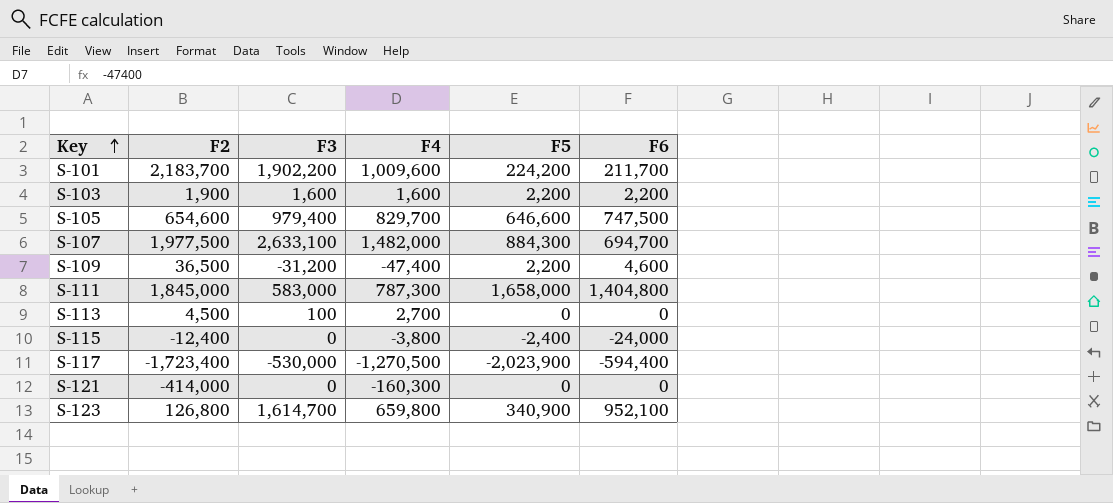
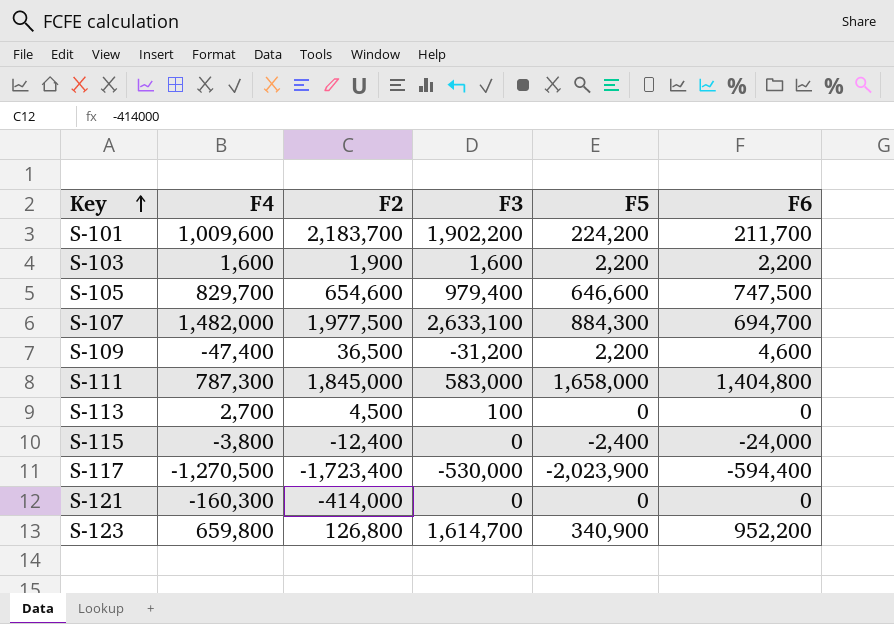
column F4 | position: 4 -> 2
S-123 | F6: 952,100 -> 952,200

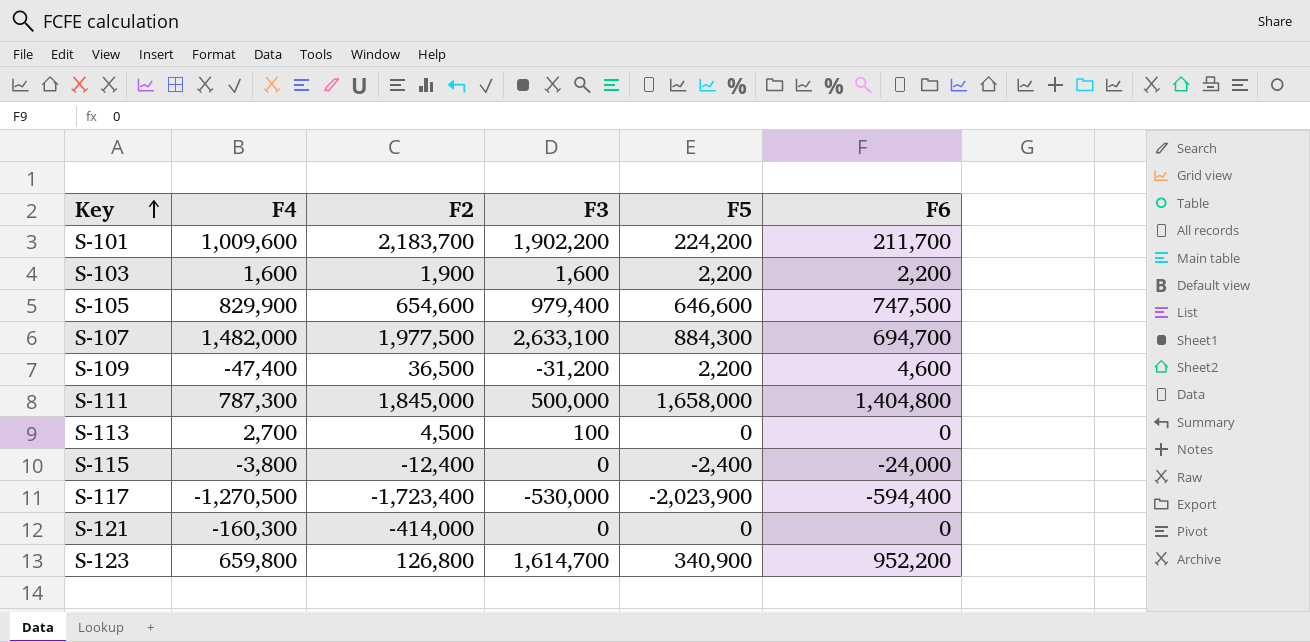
S-105 | F4: 829,700 -> 829,900
S-111 | F3: 583,000 -> 500,000

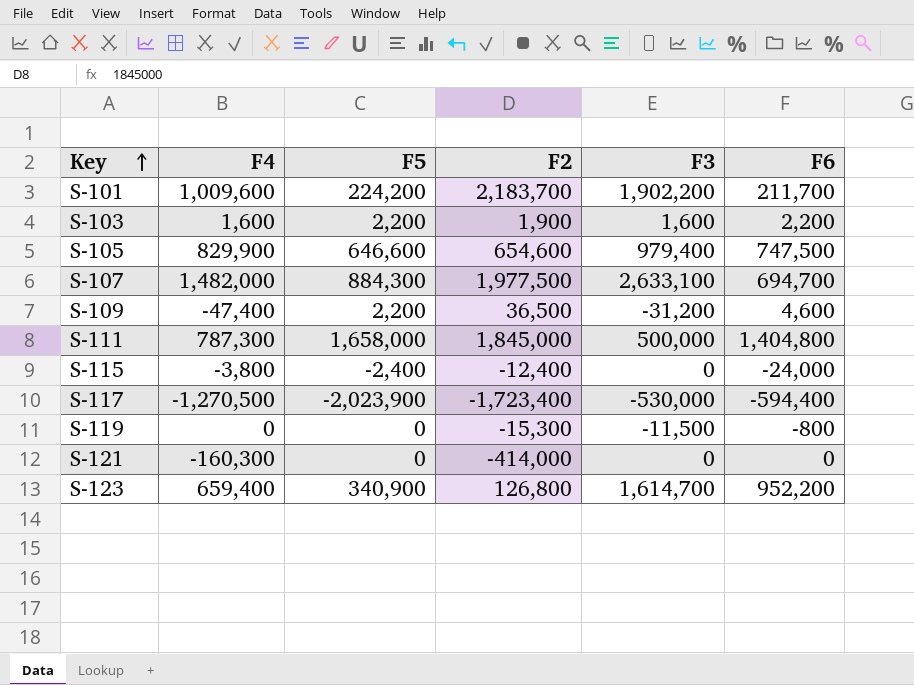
column F5 | position: 5 -> 3
row S-113: 2,700 | 4,500 | 100 | 0 | 0 -> none
row S-119: none -> 0 | 0 | -15,300 | -11,500 | -800
S-123 | F4: 659,800 -> 659,400

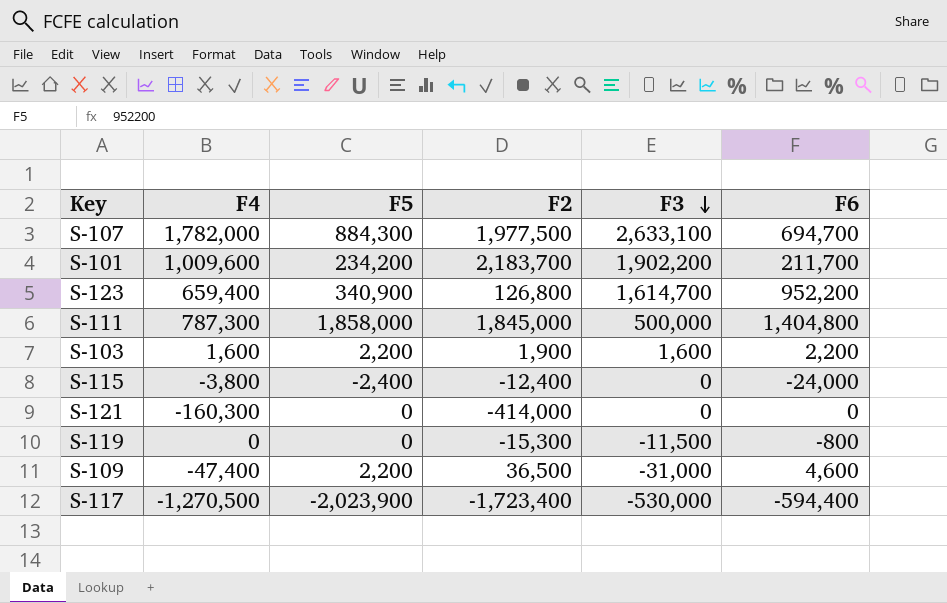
row order: Key ascending -> F3 descending
row S-105: 829,900 | 646,600 | 654,600 | 979,400 | 747,500 -> none
S-107 | F4: 1,482,000 -> 1,782,000
S-101 | F5: 224,200 -> 234,200
S-111 | F5: 1,658,000 -> 1,858,000
S-109 | F3: -31,200 -> -31,000

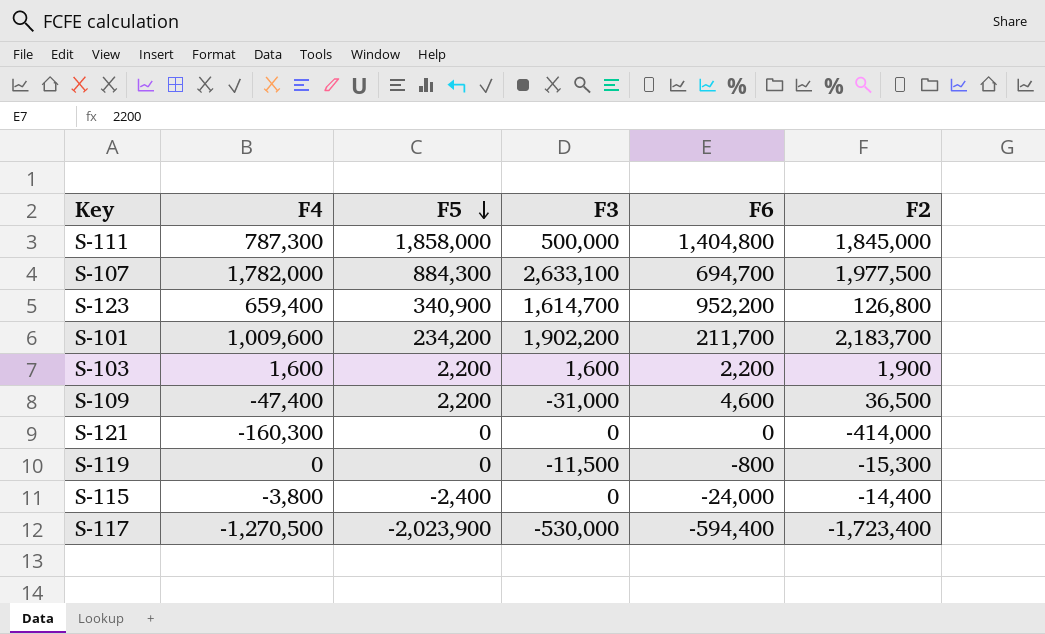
row order: F3 descending -> F5 descending
column F2 | position: 4 -> 6
S-115 | F2: -12,400 -> -14,400

